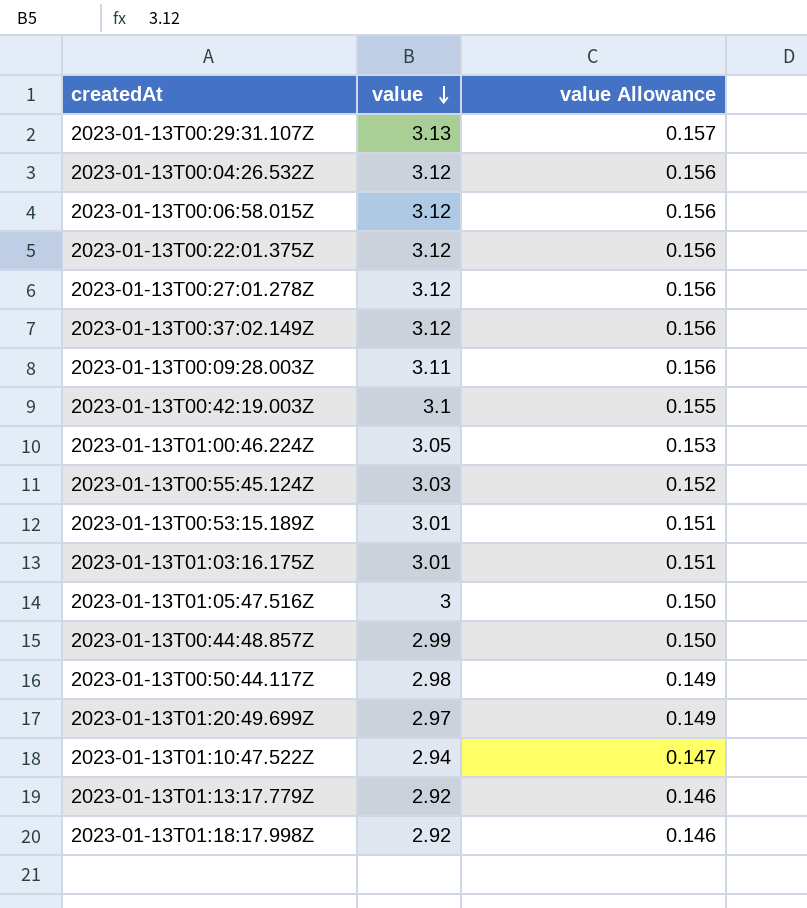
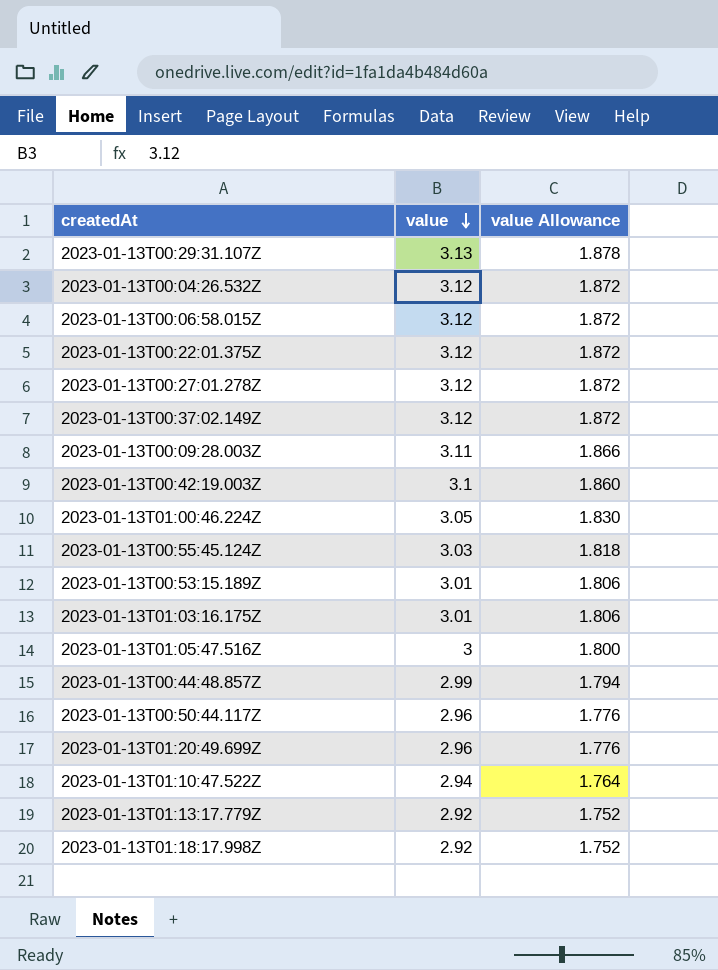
column value Allowance | formula: [value] * 0.05 -> [value] * 0.6
2023-01-13T00:50:44.117Z | value: 2.98 -> 2.96
2023-01-13T01:20:49.699Z | value: 2.97 -> 2.96

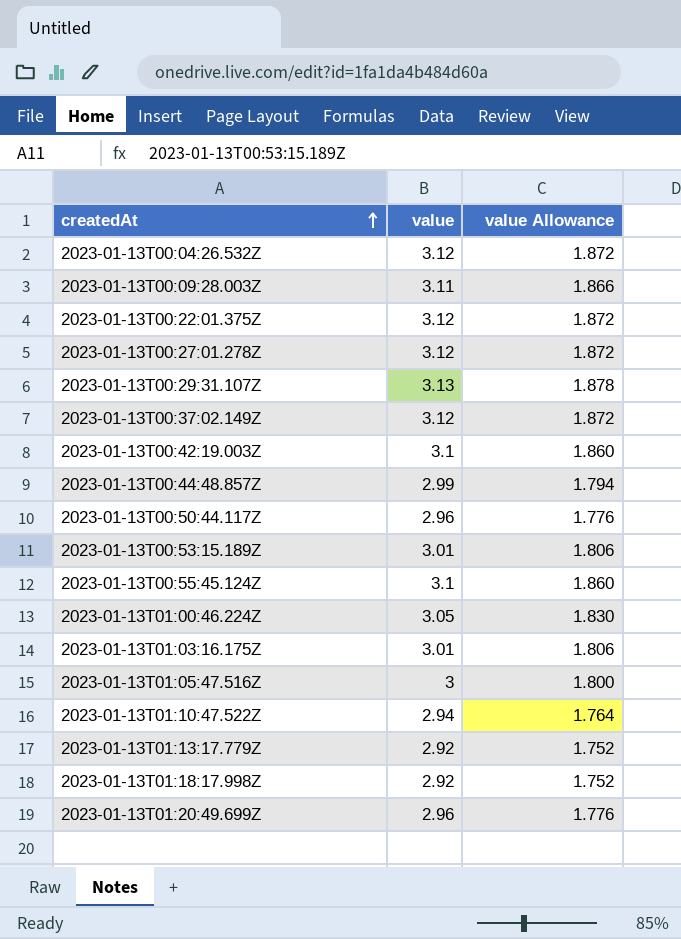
row order: value descending -> createdAt ascending
row 2023-01-13T00:06:58.015Z: 3.12 | 1.872 -> none
2023-01-13T00:55:45.124Z | value: 3.03 -> 3.1
2023-01-13T00:55:45.124Z | value Allowance: 1.818 -> 1.860

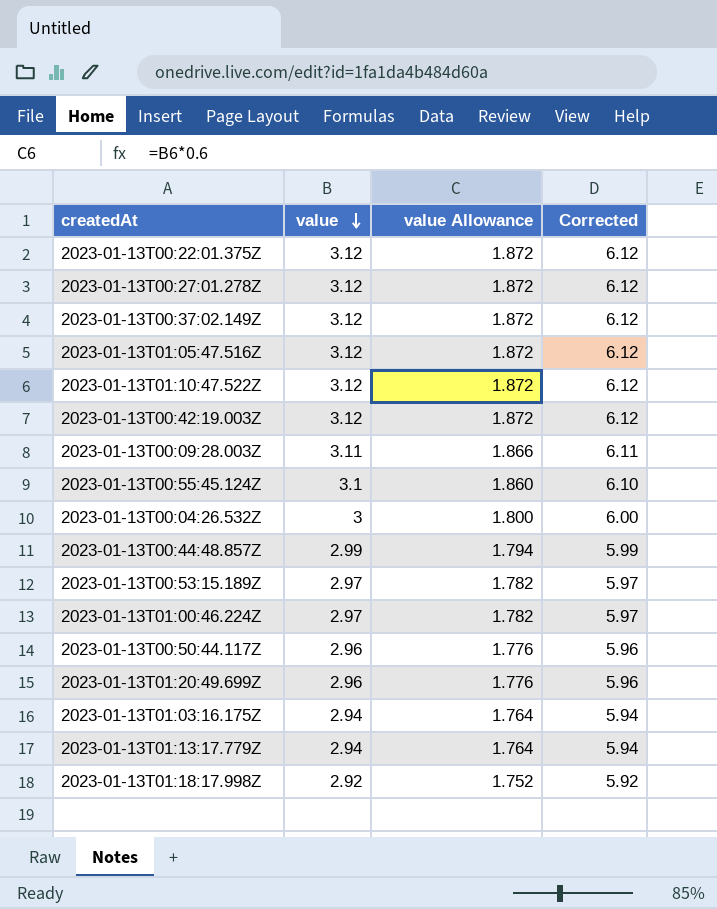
row order: createdAt ascending -> value descending
column Corrected | formula: none -> [value] + 3
row 2023-01-13T00:29:31.107Z: 3.13 | 1.878 -> none
2023-01-13T01:05:47.516Z | value: 3 -> 3.12
2023-01-13T01:05:47.516Z | value Allowance: 1.800 -> 1.872
2023-01-13T01:10:47.522Z | value: 2.94 -> 3.12
2023-01-13T01:10:47.522Z | value Allowance: 1.764 -> 1.872
2023-01-13T00:42:19.003Z | value: 3.1 -> 3.12
2023-01-13T00:42:19.003Z | value Allowance: 1.860 -> 1.872
2023-01-13T00:04:26.532Z | value: 3.12 -> 3
2023-01-13T00:04:26.532Z | value Allowance: 1.872 -> 1.800
2023-01-13T00:53:15.189Z | value: 3.01 -> 2.97
2023-01-13T00:53:15.189Z | value Allowance: 1.806 -> 1.782
2023-01-13T01:00:46.224Z | value: 3.05 -> 2.97
2023-01-13T01:00:46.224Z | value Allowance: 1.830 -> 1.782
2023-01-13T01:03:16.175Z | value: 3.01 -> 2.94
2023-01-13T01:03:16.175Z | value Allowance: 1.806 -> 1.764
2023-01-13T01:13:17.779Z | value: 2.92 -> 2.94
2023-01-13T01:13:17.779Z | value Allowance: 1.752 -> 1.764

